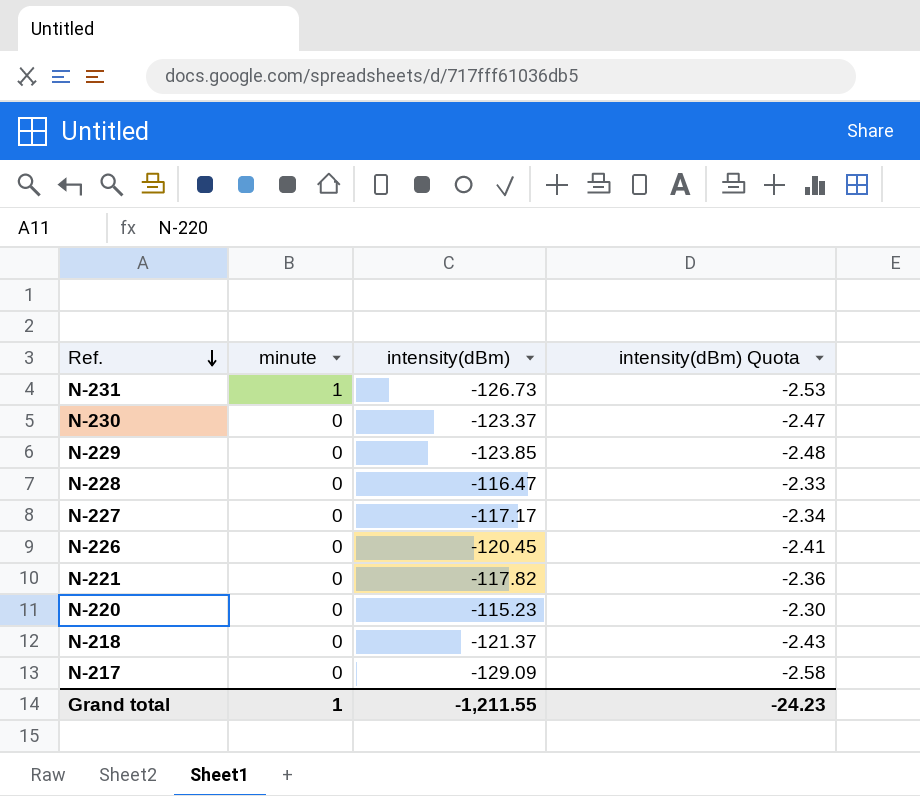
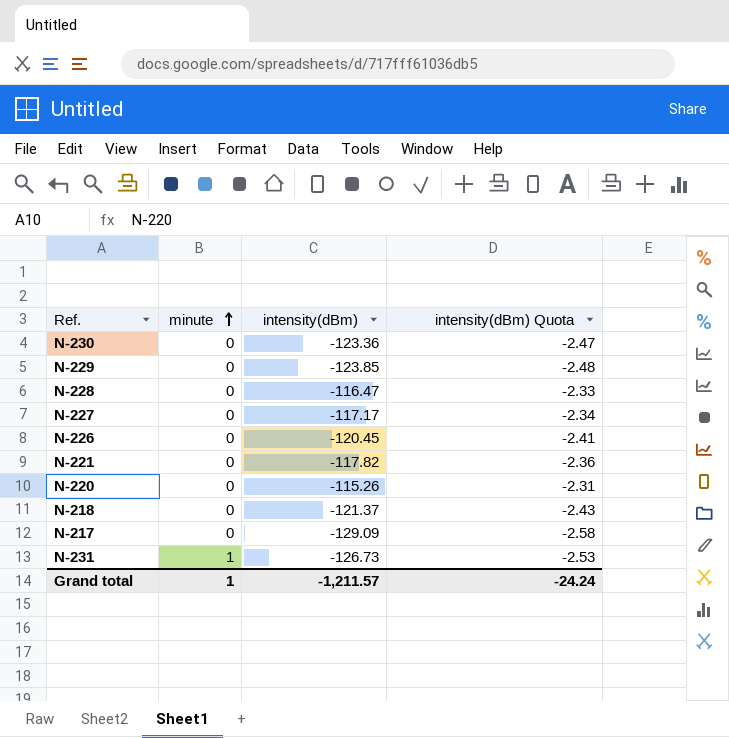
row order: Ref. descending -> minute ascending
N-230 | intensity(dBm): -123.37 -> -123.36
N-220 | intensity(dBm): -115.23 -> -115.26
N-220 | intensity(dBm) Quota: -2.30 -> -2.31
Grand total | intensity(dBm): -1,211.55 -> -1,211.57
Grand total | intensity(dBm) Quota: -24.23 -> -24.24

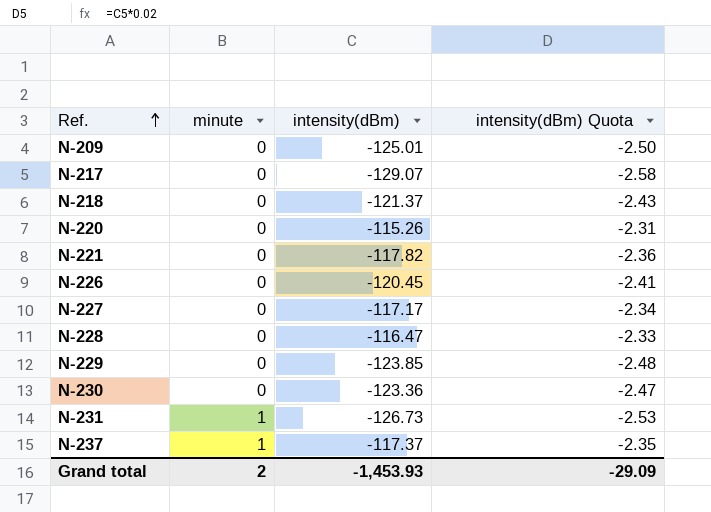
row order: minute ascending -> Ref. ascending
row N-209: none -> 0 | -125.01 | -2.50
N-217 | intensity(dBm): -129.09 -> -129.07
row N-237: none -> 1 | -117.37 | -2.35
Grand total | minute: 1 -> 2
Grand total | intensity(dBm): -1,211.57 -> -1,453.93
Grand total | intensity(dBm) Quota: -24.24 -> -29.09

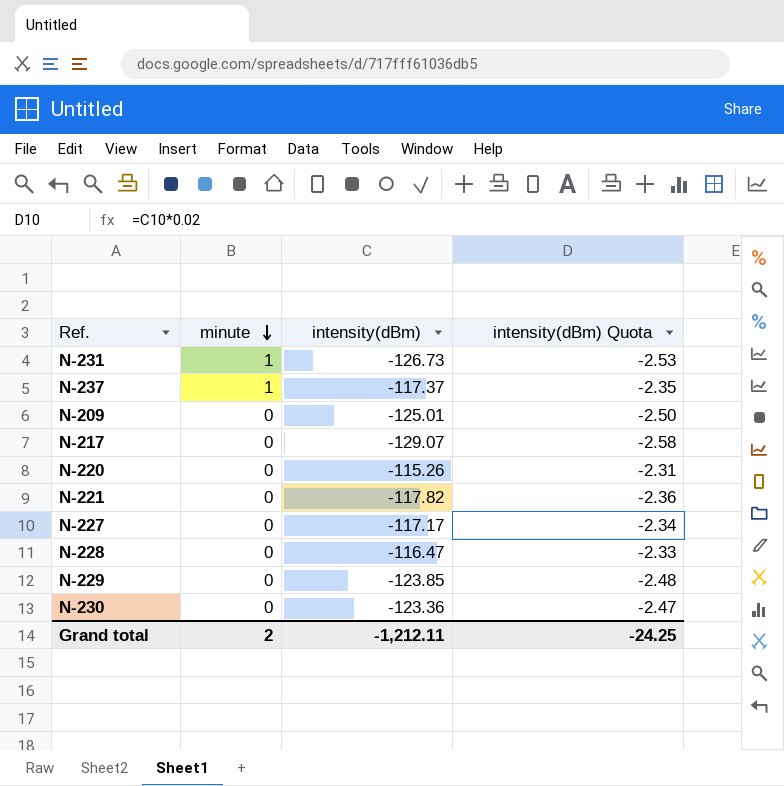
row order: Ref. ascending -> minute descending
row N-218: 0 | -121.37 | -2.43 -> none
row N-226: 0 | -120.45 | -2.41 -> none
Grand total | intensity(dBm): -1,453.93 -> -1,212.11
Grand total | intensity(dBm) Quota: -29.09 -> -24.25

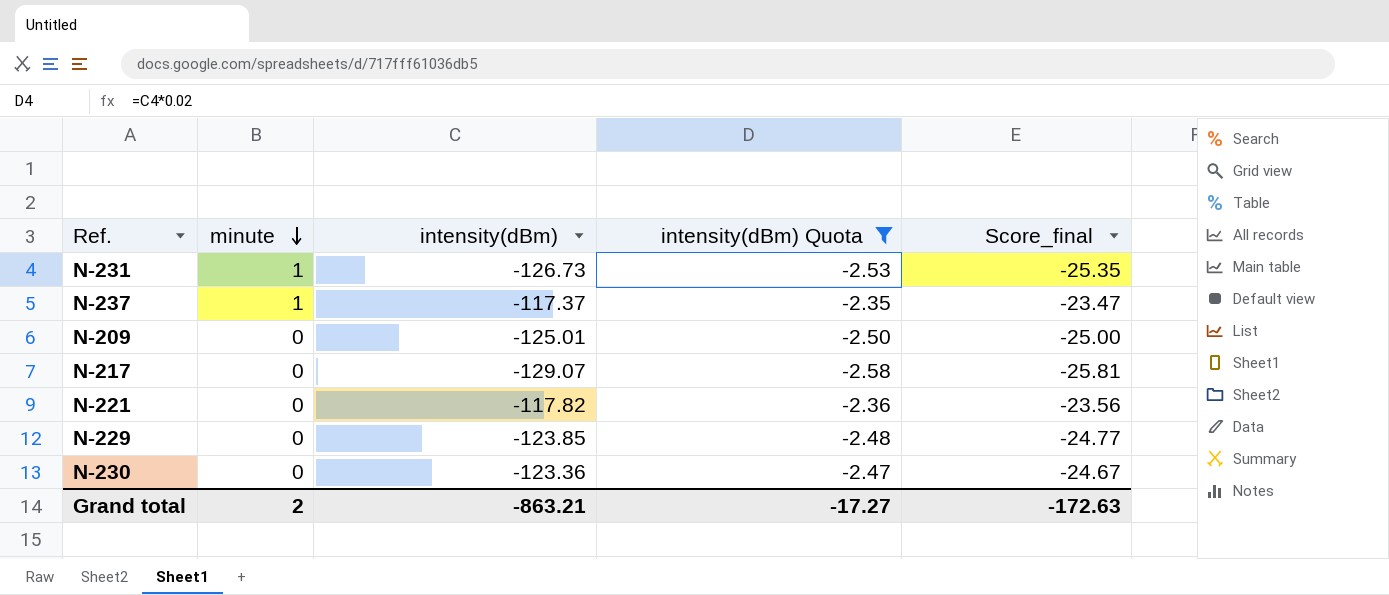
filter: none -> intensity(dBm) Quota <= -2.35
column Score_final | formula: none -> [intensity(dBm)] * 0.2
Grand total | intensity(dBm): -1,212.11 -> -863.21
Grand total | intensity(dBm) Quota: -24.25 -> -17.27

